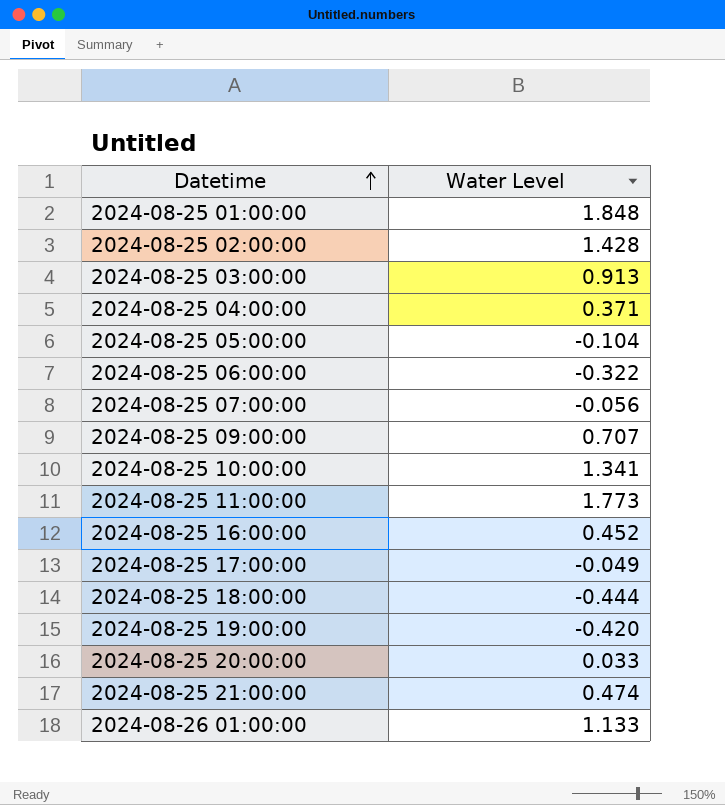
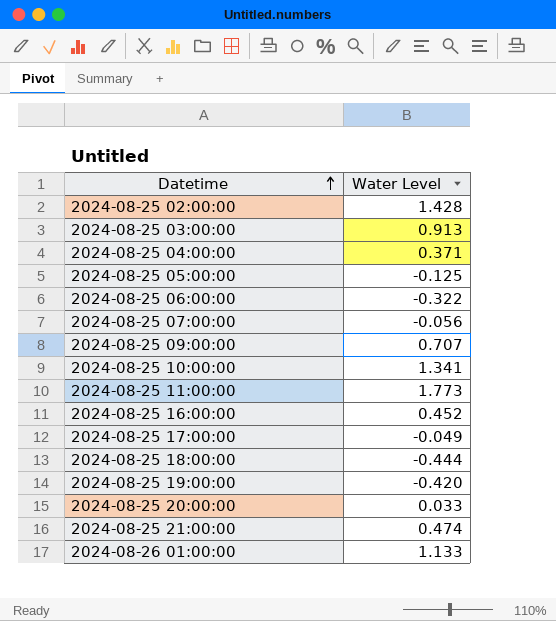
row 2024-08-25 01:00:00: 1.848 -> none
2024-08-25 05:00:00 | Water Level: -0.104 -> -0.125

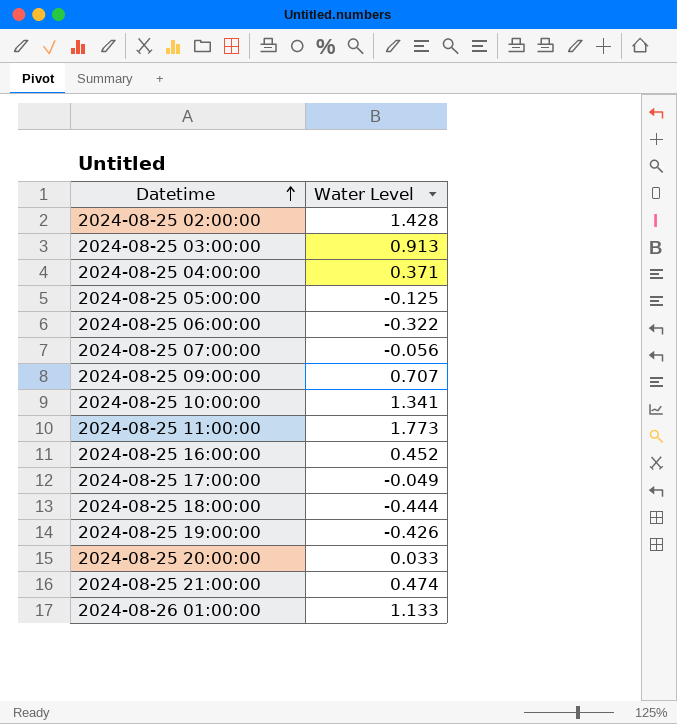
2024-08-25 19:00:00 | Water Level: -0.420 -> -0.426

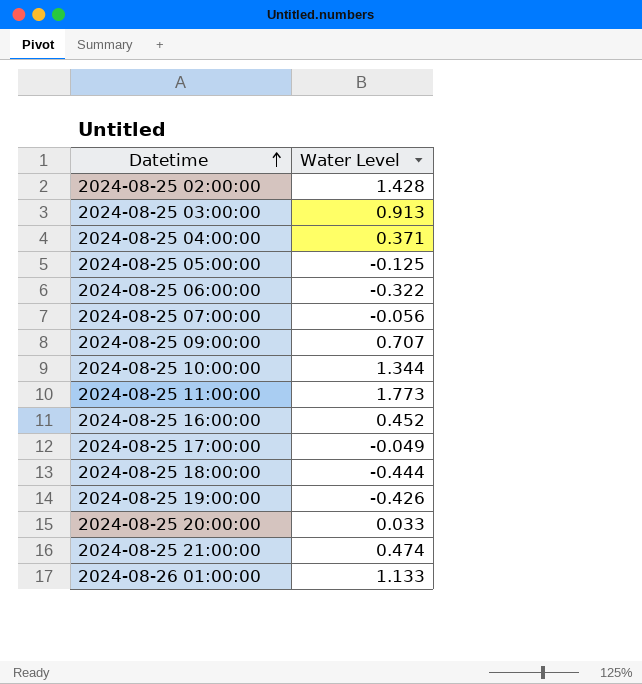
2024-08-25 10:00:00 | Water Level: 1.341 -> 1.344

